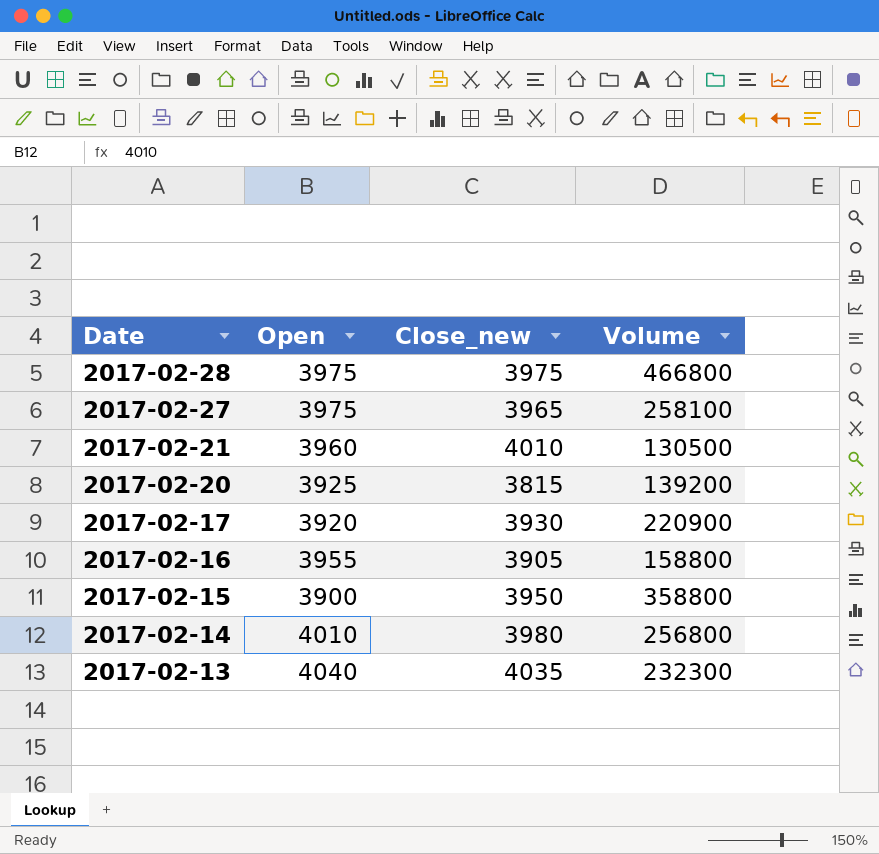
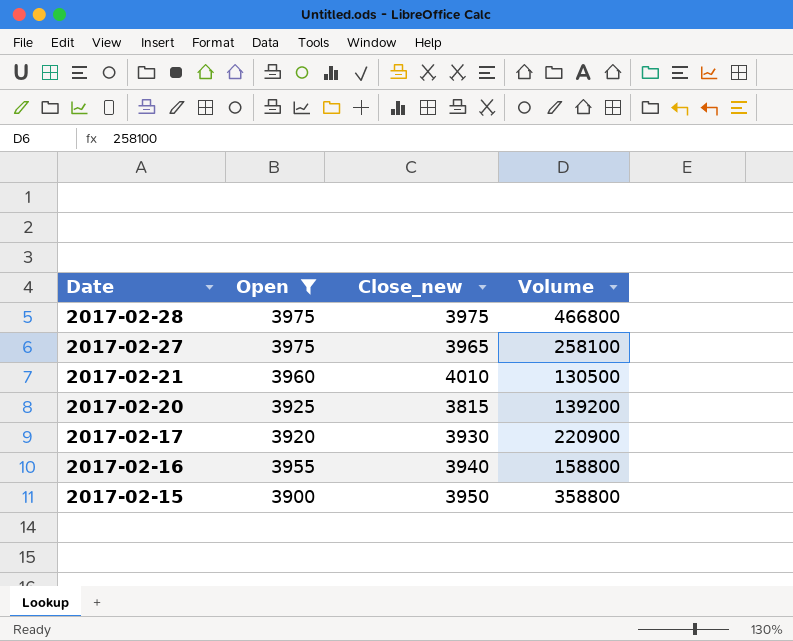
filter: none -> Open <= 3975
2017-02-16 | Close_new: 3905 -> 3940

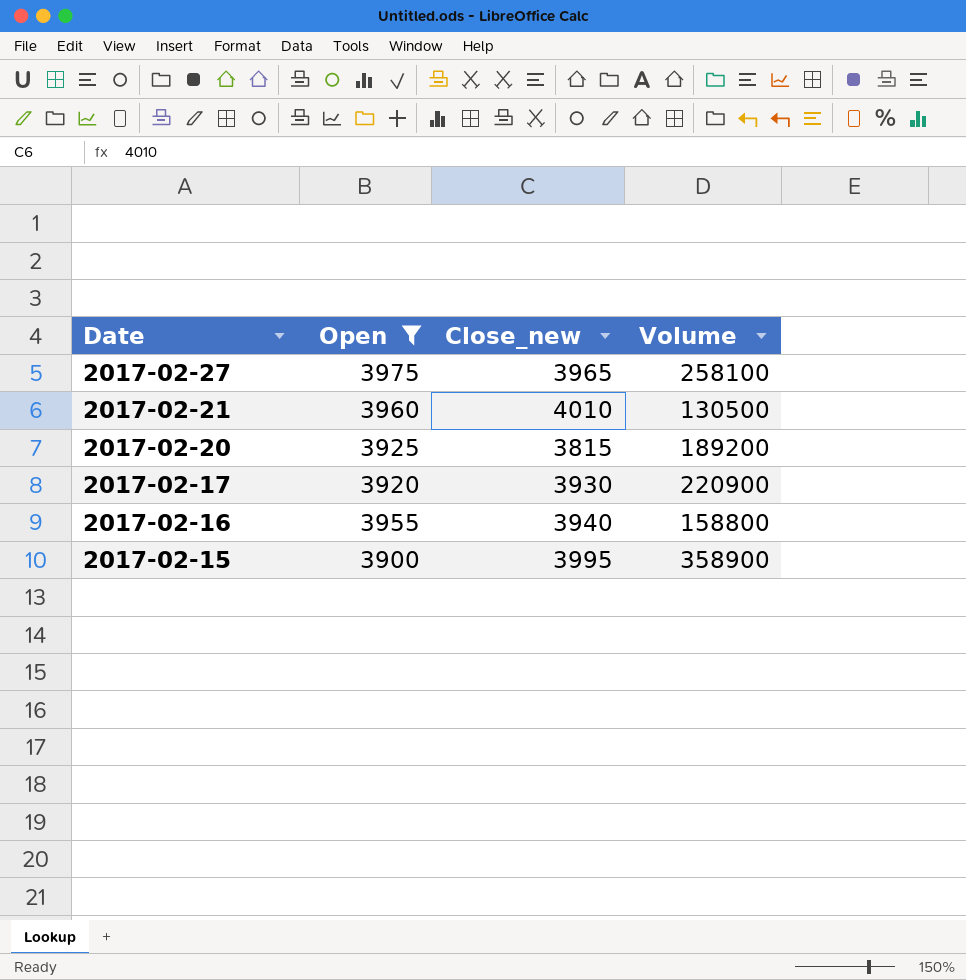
row 2017-02-28: 3975 | 3975 | 466800 -> none
2017-02-20 | Volume: 139200 -> 189200
2017-02-15 | Close_new: 3950 -> 3995
2017-02-15 | Volume: 358800 -> 358900

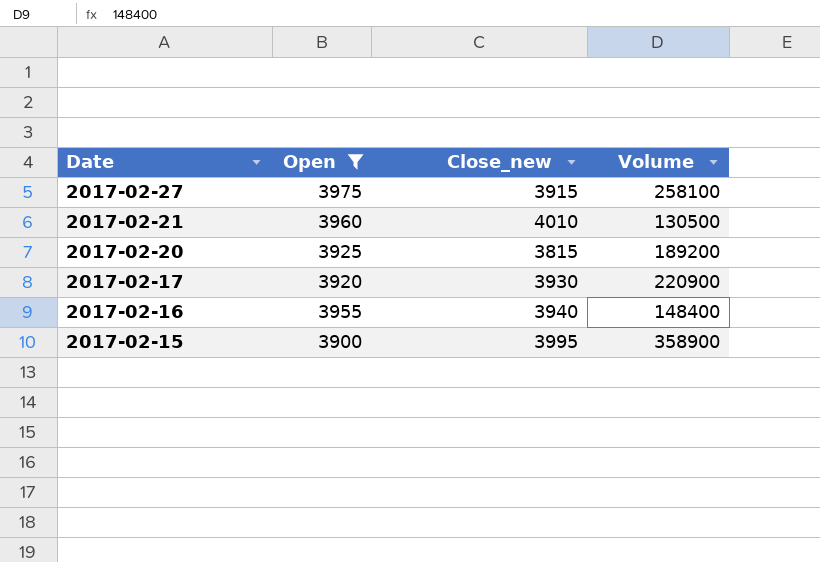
2017-02-27 | Close_new: 3965 -> 3915
2017-02-16 | Volume: 158800 -> 148400

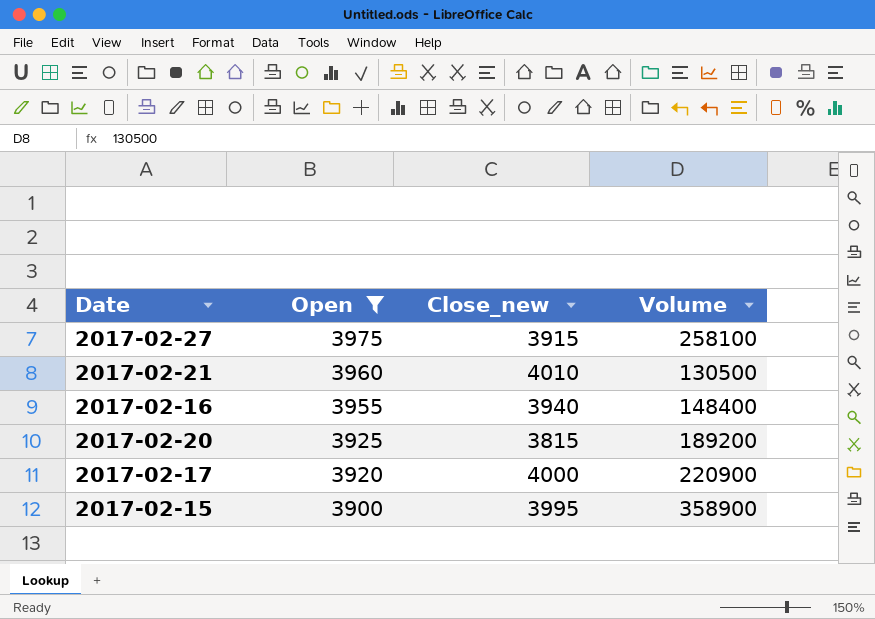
row order: Date descending -> Open descending
2017-02-17 | Close_new: 3930 -> 4000

